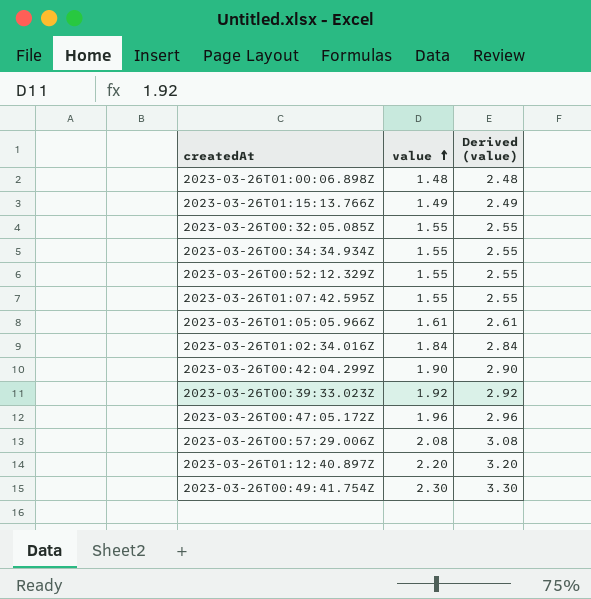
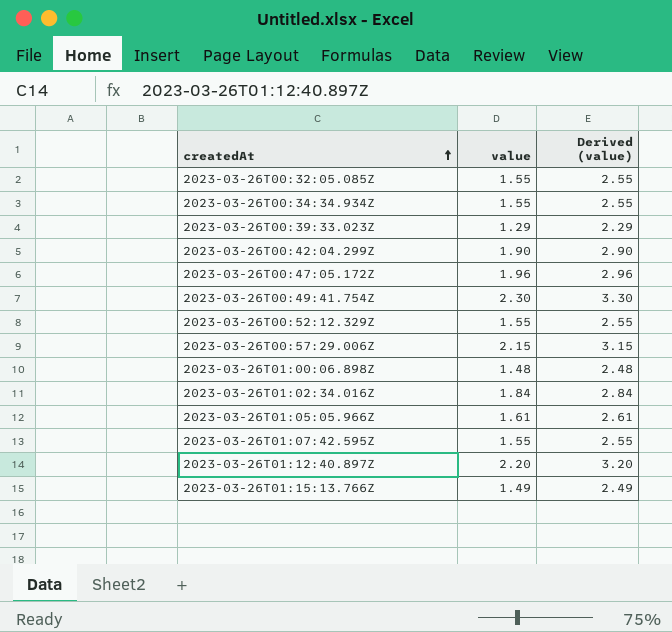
row order: value ascending -> createdAt ascending
2023-03-26T00:39:33.023Z | value: 1.92 -> 1.29
2023-03-26T00:39:33.023Z | Derived (value): 2.92 -> 2.29
2023-03-26T00:57:29.006Z | value: 2.08 -> 2.15
2023-03-26T00:57:29.006Z | Derived (value): 3.08 -> 3.15

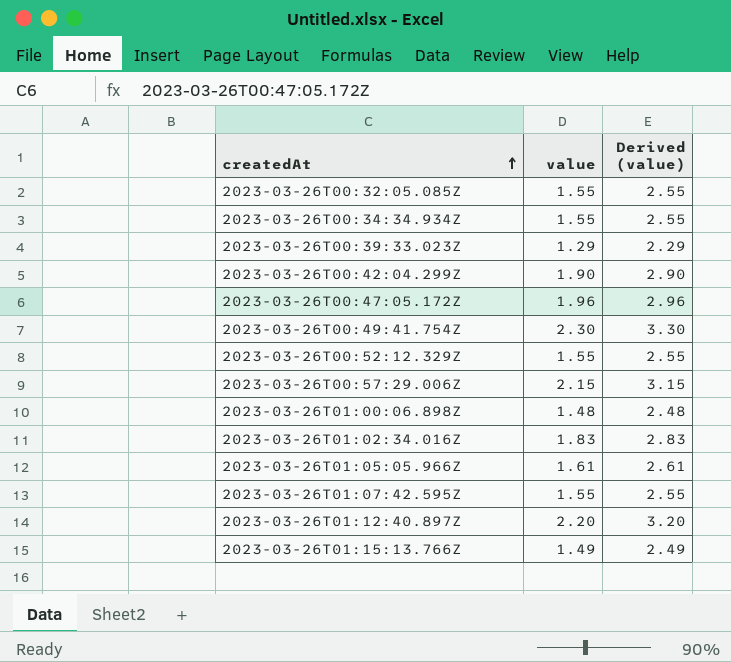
2023-03-26T01:02:34.016Z | value: 1.84 -> 1.83
2023-03-26T01:02:34.016Z | Derived (value): 2.84 -> 2.83

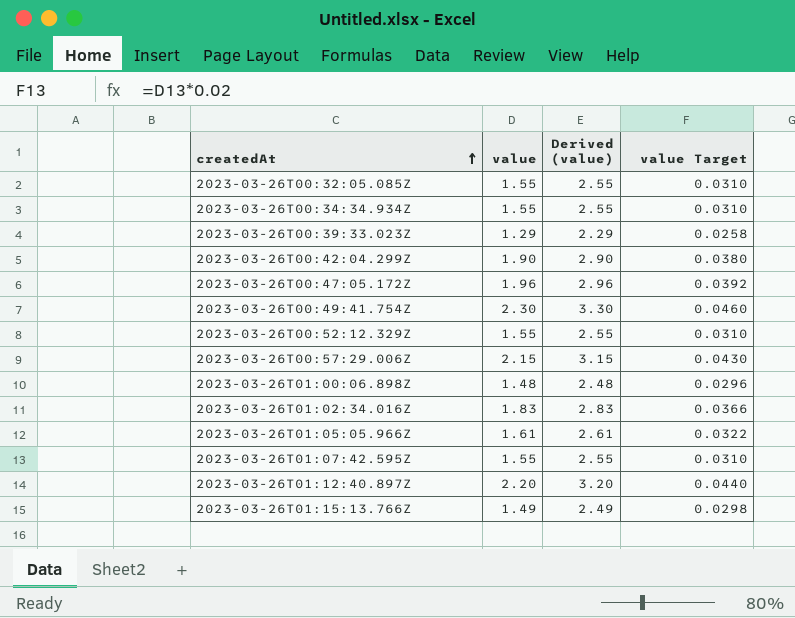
column value Target | formula: none -> [value] * 0.02

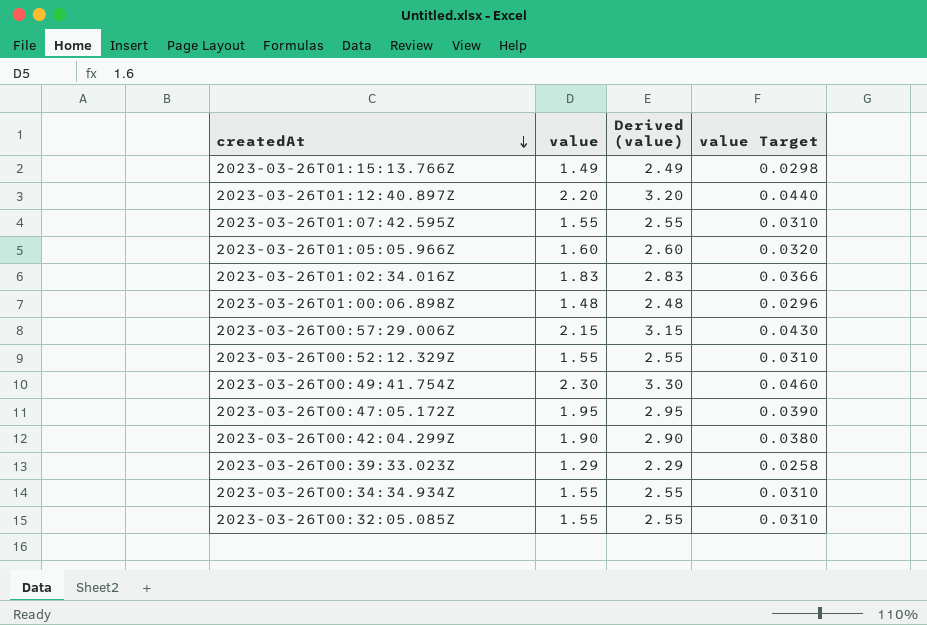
row order: createdAt ascending -> createdAt descending
2023-03-26T01:05:05.966Z | value: 1.61 -> 1.60
2023-03-26T01:05:05.966Z | Derived (value): 2.61 -> 2.60
2023-03-26T01:05:05.966Z | value Target: 0.0322 -> 0.0320
2023-03-26T00:47:05.172Z | value: 1.96 -> 1.95
2023-03-26T00:47:05.172Z | Derived (value): 2.96 -> 2.95
2023-03-26T00:47:05.172Z | value Target: 0.0392 -> 0.0390

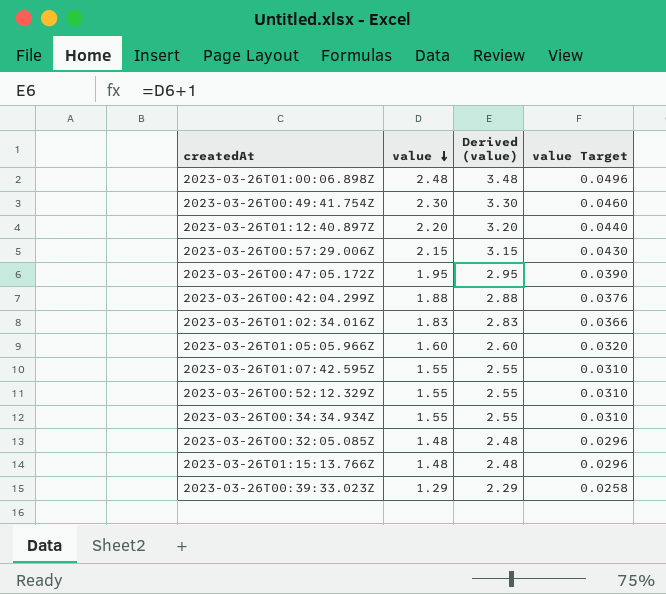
row order: createdAt descending -> value descending
2023-03-26T01:00:06.898Z | value: 1.48 -> 2.48
2023-03-26T01:00:06.898Z | Derived (value): 2.48 -> 3.48
2023-03-26T01:00:06.898Z | value Target: 0.0296 -> 0.0496
2023-03-26T00:42:04.299Z | value: 1.90 -> 1.88
2023-03-26T00:42:04.299Z | Derived (value): 2.90 -> 2.88
2023-03-26T00:42:04.299Z | value Target: 0.0380 -> 0.0376
2023-03-26T00:32:05.085Z | value: 1.55 -> 1.48
2023-03-26T00:32:05.085Z | Derived (value): 2.55 -> 2.48
2023-03-26T00:32:05.085Z | value Target: 0.0310 -> 0.0296
2023-03-26T01:15:13.766Z | value: 1.49 -> 1.48
2023-03-26T01:15:13.766Z | Derived (value): 2.49 -> 2.48
2023-03-26T01:15:13.766Z | value Target: 0.0298 -> 0.0296

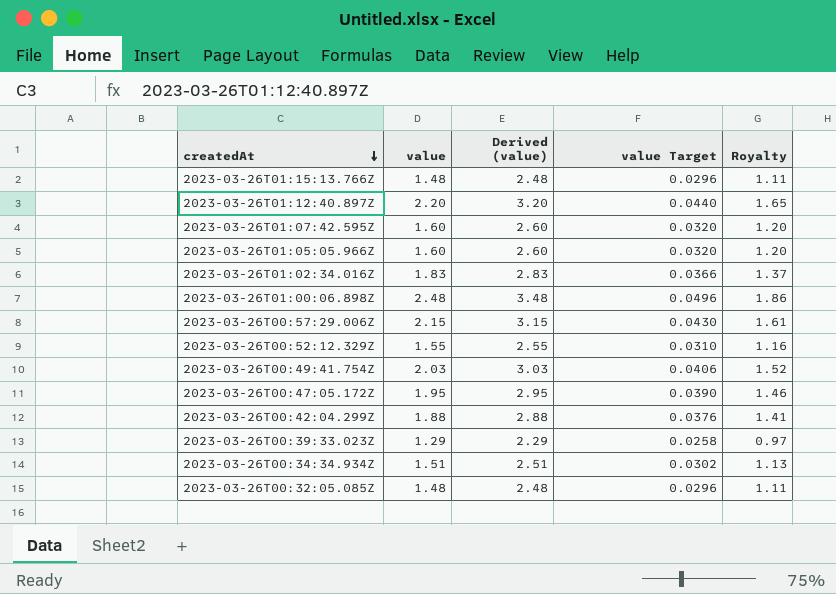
row order: value descending -> createdAt descending
column Royalty | formula: none -> [value] * 0.75
2023-03-26T01:07:42.595Z | value: 1.55 -> 1.60
2023-03-26T01:07:42.595Z | Derived (value): 2.55 -> 2.60
2023-03-26T01:07:42.595Z | value Target: 0.0310 -> 0.0320
2023-03-26T00:49:41.754Z | value: 2.30 -> 2.03
2023-03-26T00:49:41.754Z | Derived (value): 3.30 -> 3.03
2023-03-26T00:49:41.754Z | value Target: 0.0460 -> 0.0406
2023-03-26T00:34:34.934Z | value: 1.55 -> 1.51
2023-03-26T00:34:34.934Z | Derived (value): 2.55 -> 2.51
2023-03-26T00:34:34.934Z | value Target: 0.0310 -> 0.0302

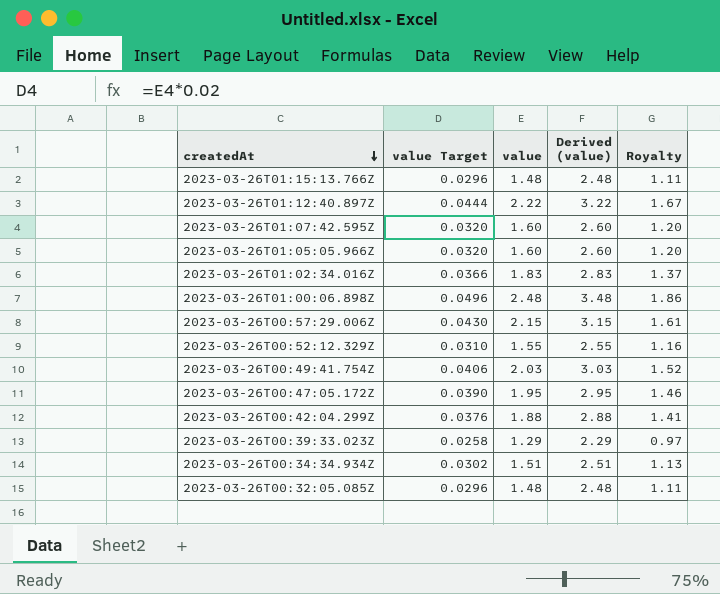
column value Target | position: 4 -> 2
2023-03-26T01:12:40.897Z | value Target: 0.0440 -> 0.0444
2023-03-26T01:12:40.897Z | value: 2.20 -> 2.22
2023-03-26T01:12:40.897Z | Derived (value): 3.20 -> 3.22
2023-03-26T01:12:40.897Z | Royalty: 1.65 -> 1.67

